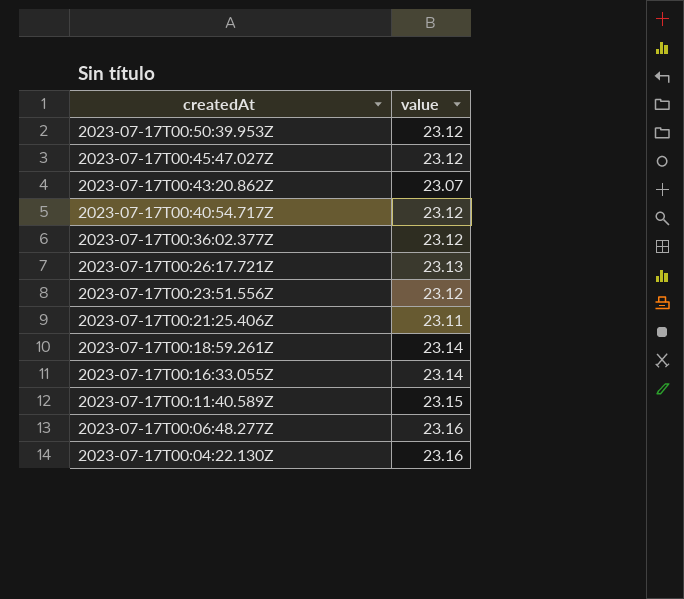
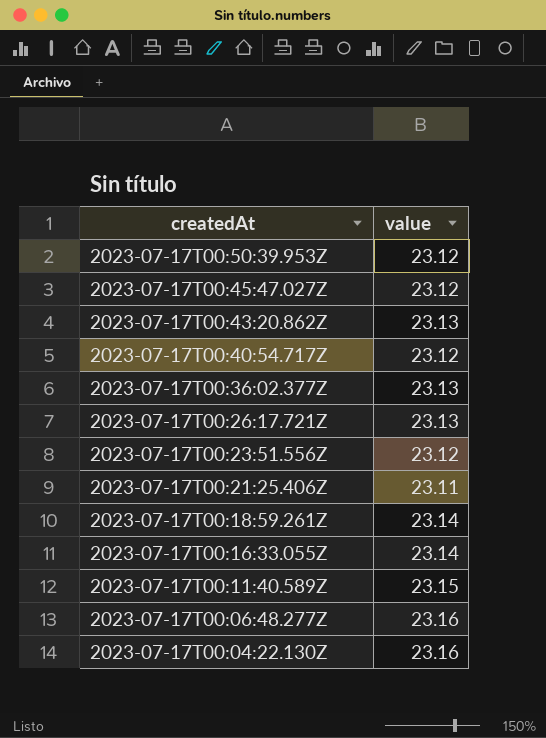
2023-07-17T00:43:20.862Z | value: 23.07 -> 23.13
2023-07-17T00:36:02.377Z | value: 23.12 -> 23.13

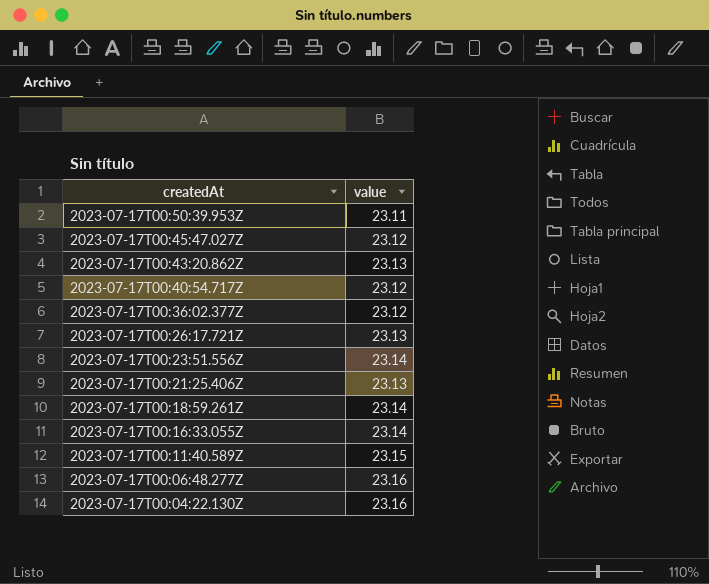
2023-07-17T00:50:39.953Z | value: 23.12 -> 23.11
2023-07-17T00:36:02.377Z | value: 23.13 -> 23.12
2023-07-17T00:23:51.556Z | value: 23.12 -> 23.14
2023-07-17T00:21:25.406Z | value: 23.11 -> 23.13

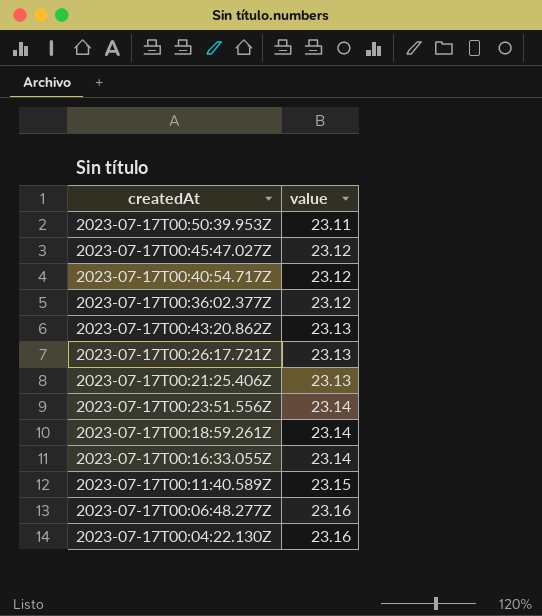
row order: createdAt descending -> value ascending

